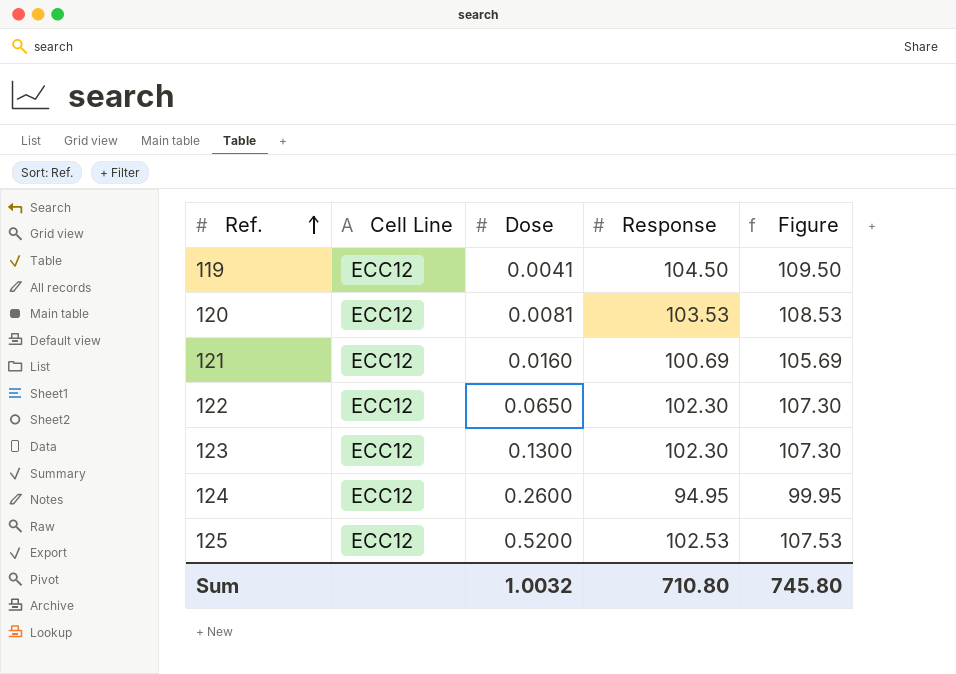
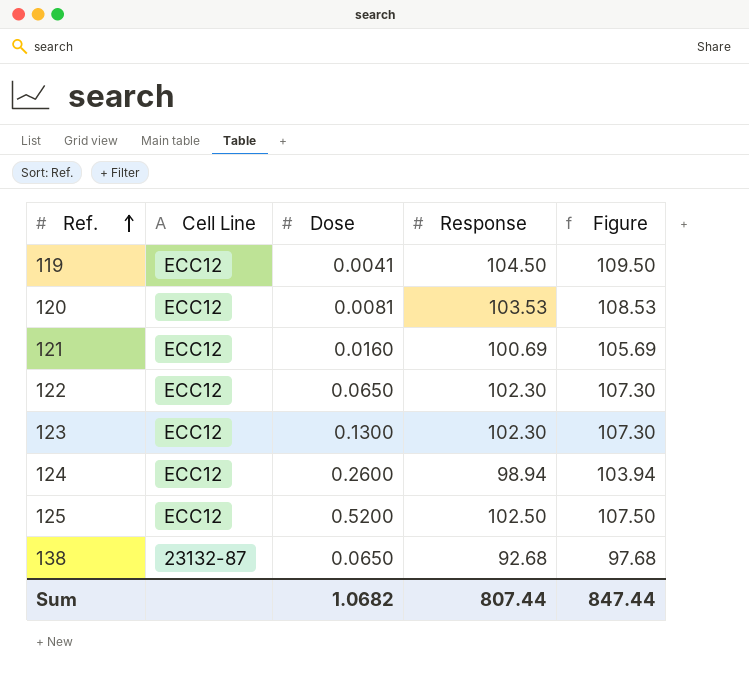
124 | Response: 94.95 -> 98.94
124 | Figure: 99.95 -> 103.94
125 | Response: 102.53 -> 102.50
125 | Figure: 107.53 -> 107.50
row 138: none -> 23132-87 | 0.0650 | 92.68 | 97.68
Sum | Dose: 1.0032 -> 1.0682
Sum | Response: 710.80 -> 807.44
Sum | Figure: 745.80 -> 847.44

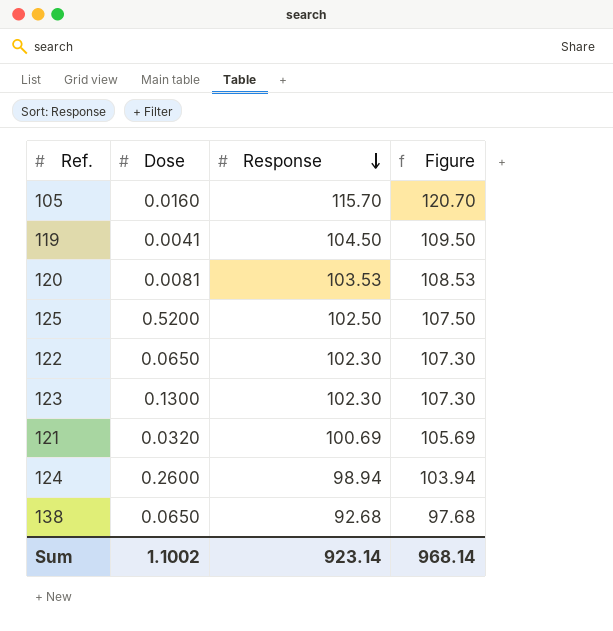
row order: Ref. ascending -> Response descending
column Cell Line | position: 2 -> none
row 105: none -> 0.0160 | 115.70 | 120.70
121 | Dose: 0.0160 -> 0.0320
Sum | Dose: 1.0682 -> 1.1002
Sum | Response: 807.44 -> 923.14
Sum | Figure: 847.44 -> 968.14

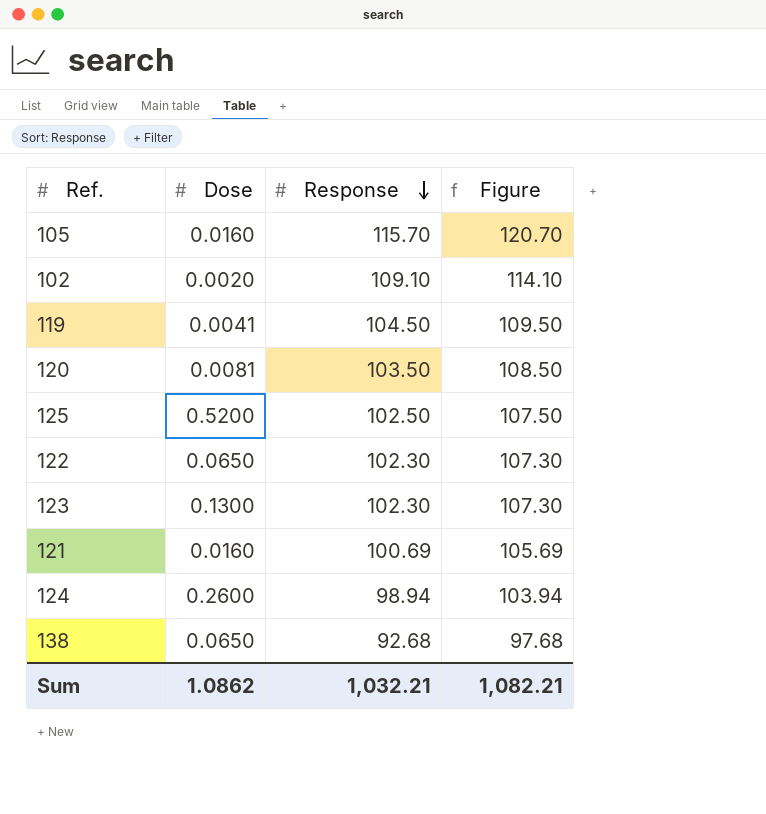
row 102: none -> 0.0020 | 109.10 | 114.10
120 | Response: 103.53 -> 103.50
120 | Figure: 108.53 -> 108.50
121 | Dose: 0.0320 -> 0.0160
Sum | Dose: 1.1002 -> 1.0862
Sum | Response: 923.14 -> 1,032.21
Sum | Figure: 968.14 -> 1,082.21

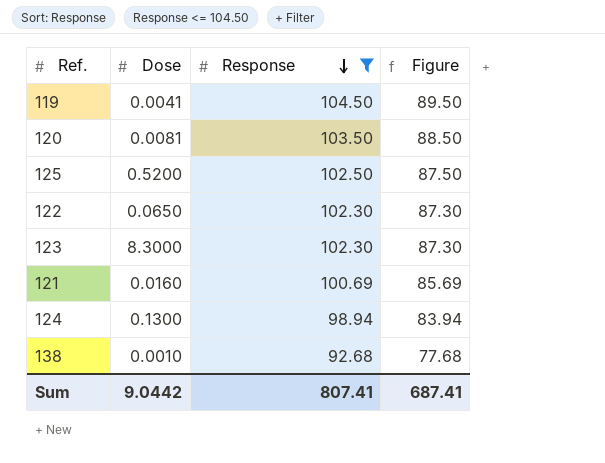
filter: none -> Response <= 104.50
column Figure | formula: [Response] + 5 -> [Response] - 15
123 | Dose: 0.1300 -> 8.3000
124 | Dose: 0.2600 -> 0.1300
138 | Dose: 0.0650 -> 0.0010
Sum | Dose: 1.0862 -> 9.0442
Sum | Response: 1,032.21 -> 807.41
Sum | Figure: 1,082.21 -> 687.41

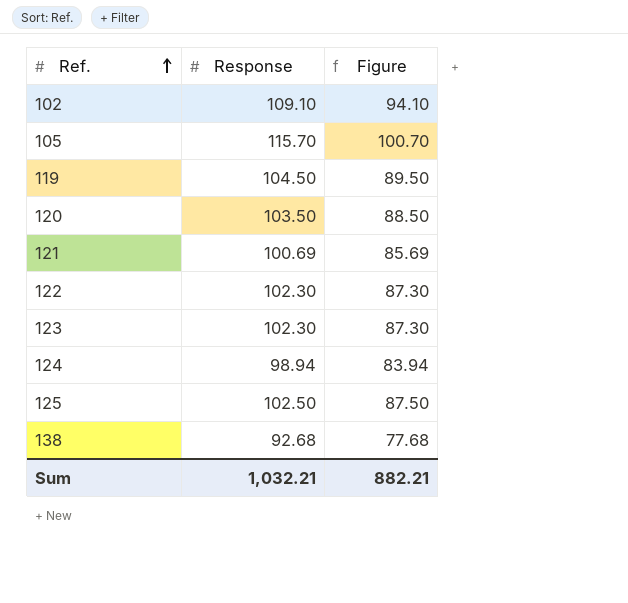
filter: Response <= 104.50 -> none
row order: Response descending -> Ref. ascending
column Dose | position: 2 -> none
Sum | Response: 807.41 -> 1,032.21
Sum | Figure: 687.41 -> 882.21

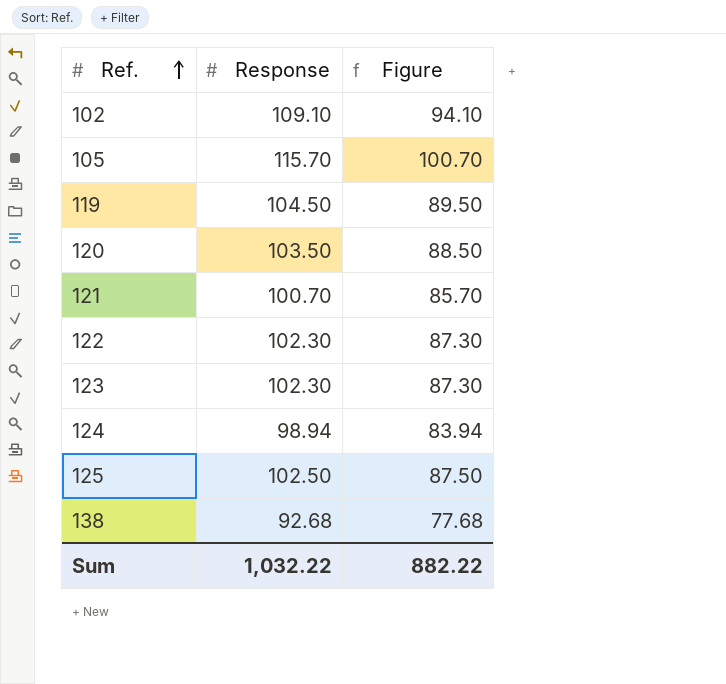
121 | Response: 100.69 -> 100.70
121 | Figure: 85.69 -> 85.70
Sum | Response: 1,032.21 -> 1,032.22
Sum | Figure: 882.21 -> 882.22

